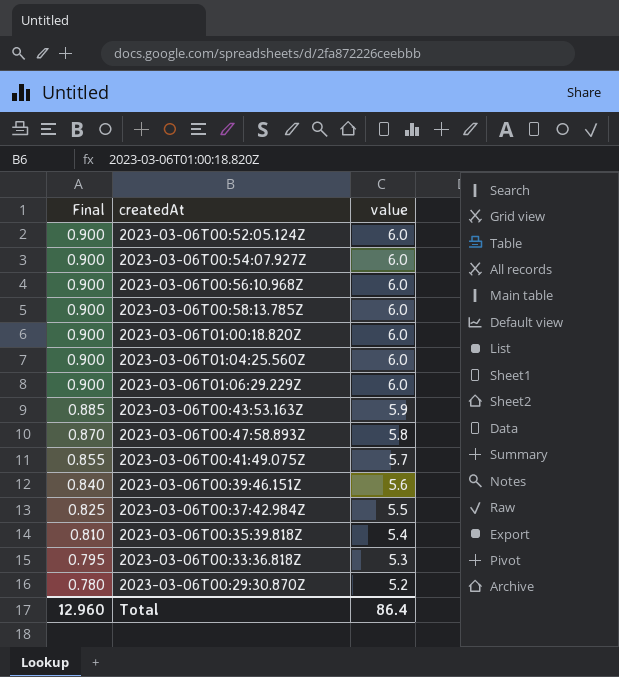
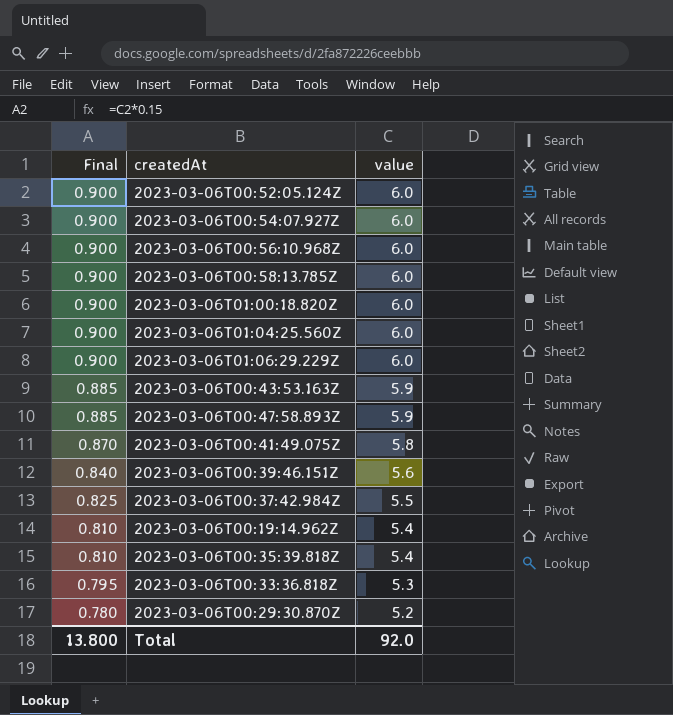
2023-03-06T00:47:58.893Z | Final: 0.870 -> 0.885
2023-03-06T00:47:58.893Z | value: 5.8 -> 5.9
2023-03-06T00:41:49.075Z | Final: 0.855 -> 0.870
2023-03-06T00:41:49.075Z | value: 5.7 -> 5.8
row 2023-03-06T00:19:14.962Z: none -> 0.810 | 5.4
Total | Final: 12.960 -> 13.800
Total | value: 86.4 -> 92.0

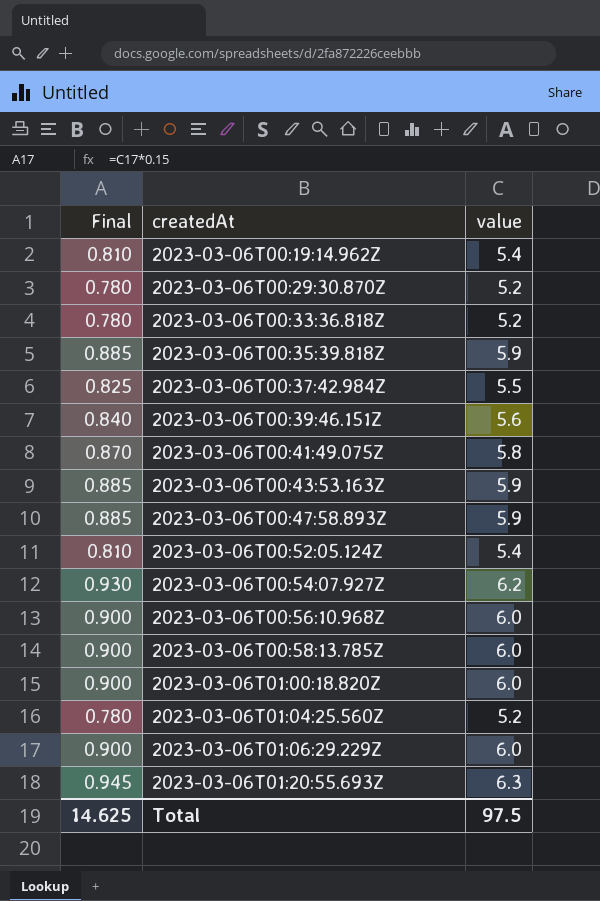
row order: Final descending -> createdAt ascending
2023-03-06T00:33:36.818Z | Final: 0.795 -> 0.780
2023-03-06T00:33:36.818Z | value: 5.3 -> 5.2
2023-03-06T00:35:39.818Z | Final: 0.810 -> 0.885
2023-03-06T00:35:39.818Z | value: 5.4 -> 5.9
2023-03-06T00:52:05.124Z | Final: 0.900 -> 0.810
2023-03-06T00:52:05.124Z | value: 6.0 -> 5.4
2023-03-06T00:54:07.927Z | Final: 0.900 -> 0.930
2023-03-06T00:54:07.927Z | value: 6.0 -> 6.2
2023-03-06T01:04:25.560Z | Final: 0.900 -> 0.780
2023-03-06T01:04:25.560Z | value: 6.0 -> 5.2
row 2023-03-06T01:20:55.693Z: none -> 0.945 | 6.3
Total | Final: 13.800 -> 14.625
Total | value: 92.0 -> 97.5

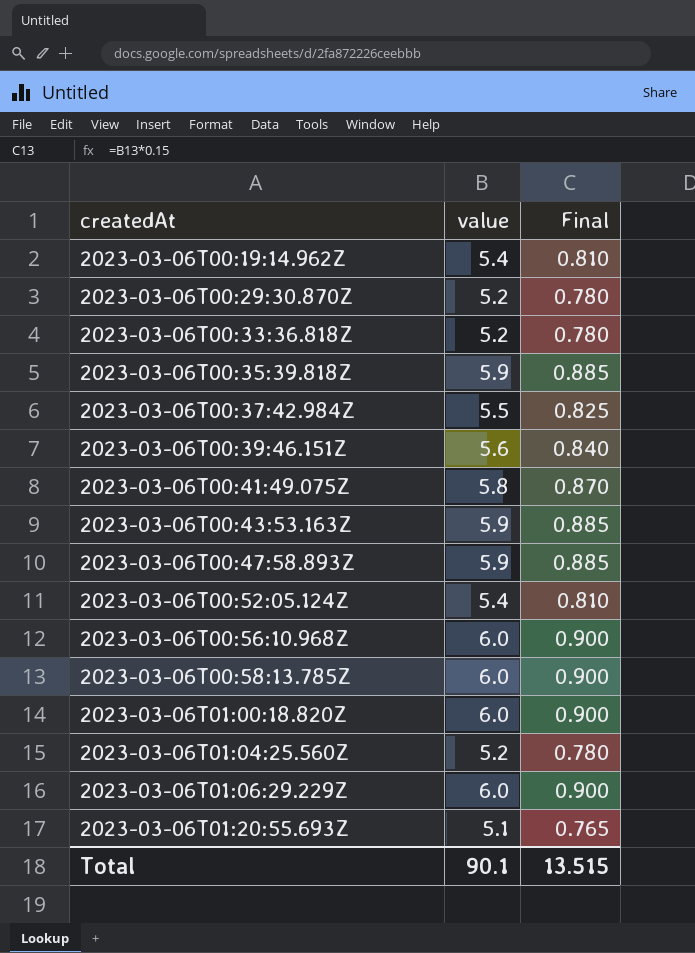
column Final | position: 1 -> 3
row 2023-03-06T00:54:07.927Z: 0.930 | 6.2 -> none
2023-03-06T01:20:55.693Z | value: 6.3 -> 5.1
2023-03-06T01:20:55.693Z | Final: 0.945 -> 0.765
Total | value: 97.5 -> 90.1
Total | Final: 14.625 -> 13.515

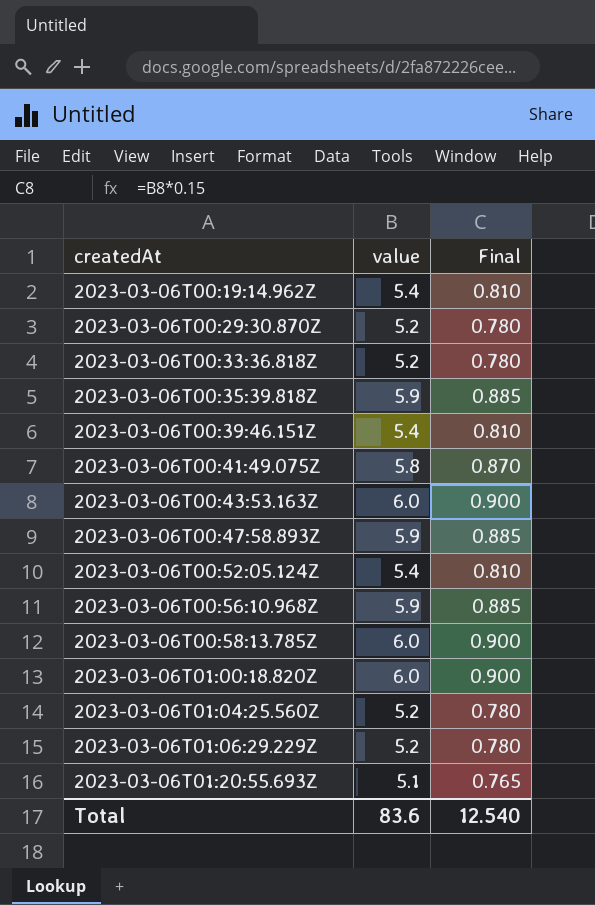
row 2023-03-06T00:37:42.984Z: 5.5 | 0.825 -> none
2023-03-06T00:39:46.151Z | value: 5.6 -> 5.4
2023-03-06T00:39:46.151Z | Final: 0.840 -> 0.810
2023-03-06T00:43:53.163Z | value: 5.9 -> 6.0
2023-03-06T00:43:53.163Z | Final: 0.885 -> 0.900
2023-03-06T00:56:10.968Z | value: 6.0 -> 5.9
2023-03-06T00:56:10.968Z | Final: 0.900 -> 0.885
2023-03-06T01:06:29.229Z | value: 6.0 -> 5.2
2023-03-06T01:06:29.229Z | Final: 0.900 -> 0.780
Total | value: 90.1 -> 83.6
Total | Final: 13.515 -> 12.540

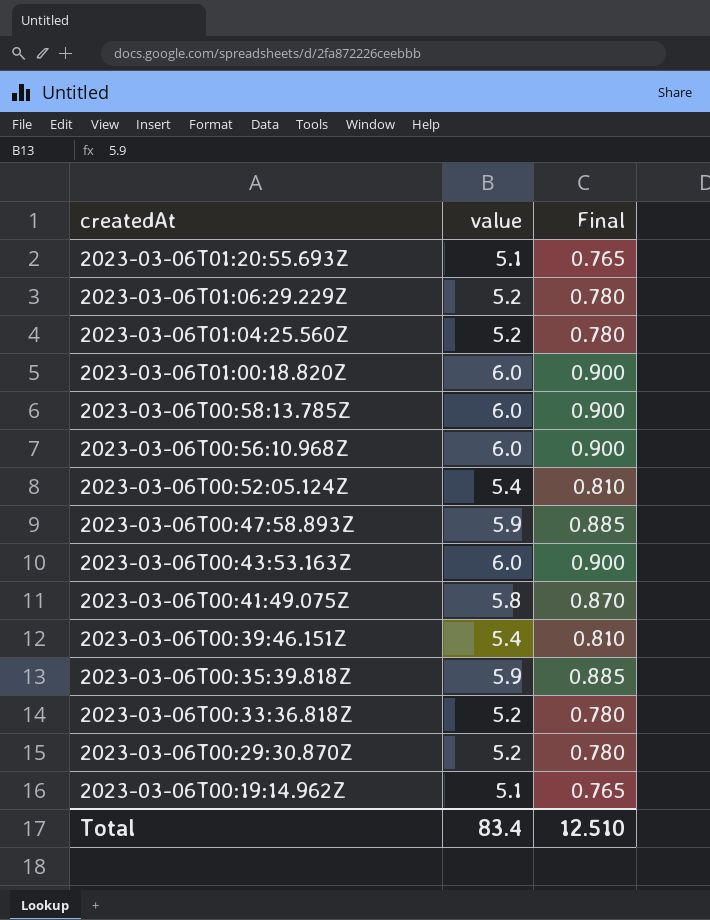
row order: createdAt ascending -> createdAt descending
2023-03-06T00:56:10.968Z | value: 5.9 -> 6.0
2023-03-06T00:56:10.968Z | Final: 0.885 -> 0.900
2023-03-06T00:19:14.962Z | value: 5.4 -> 5.1
2023-03-06T00:19:14.962Z | Final: 0.810 -> 0.765
Total | value: 83.6 -> 83.4
Total | Final: 12.540 -> 12.510

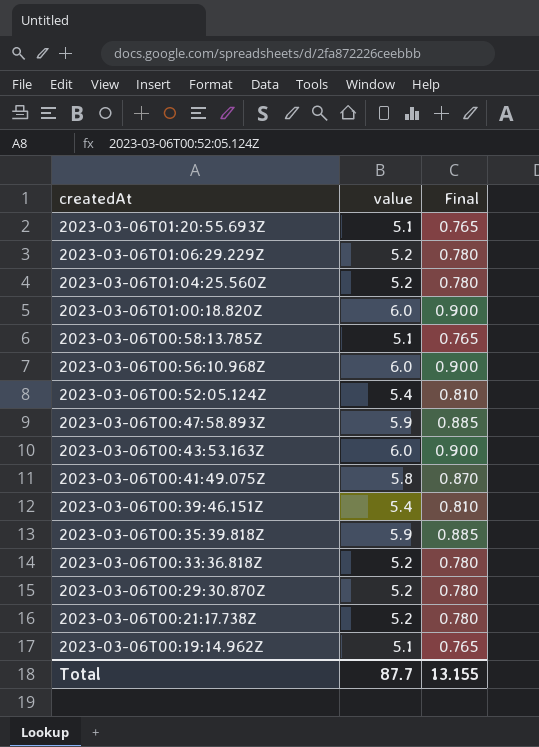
2023-03-06T00:58:13.785Z | value: 6.0 -> 5.1
2023-03-06T00:58:13.785Z | Final: 0.900 -> 0.765
row 2023-03-06T00:21:17.738Z: none -> 5.2 | 0.780
Total | value: 83.4 -> 87.7
Total | Final: 12.510 -> 13.155

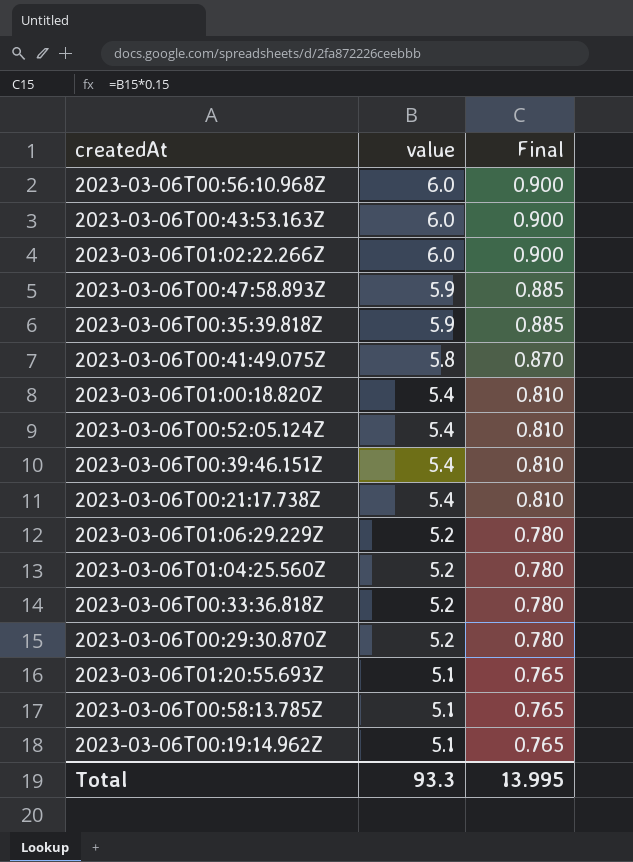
row order: createdAt descending -> value descending
row 2023-03-06T01:02:22.266Z: none -> 6.0 | 0.900
2023-03-06T01:00:18.820Z | value: 6.0 -> 5.4
2023-03-06T01:00:18.820Z | Final: 0.900 -> 0.810
2023-03-06T00:21:17.738Z | value: 5.2 -> 5.4
2023-03-06T00:21:17.738Z | Final: 0.780 -> 0.810
Total | value: 87.7 -> 93.3
Total | Final: 13.155 -> 13.995

